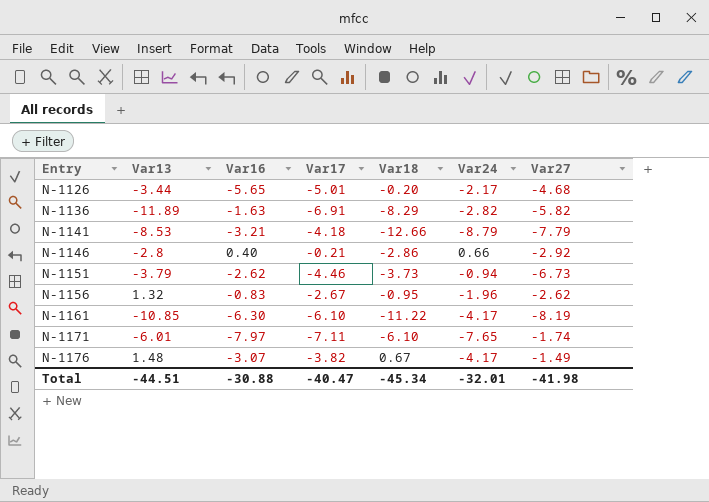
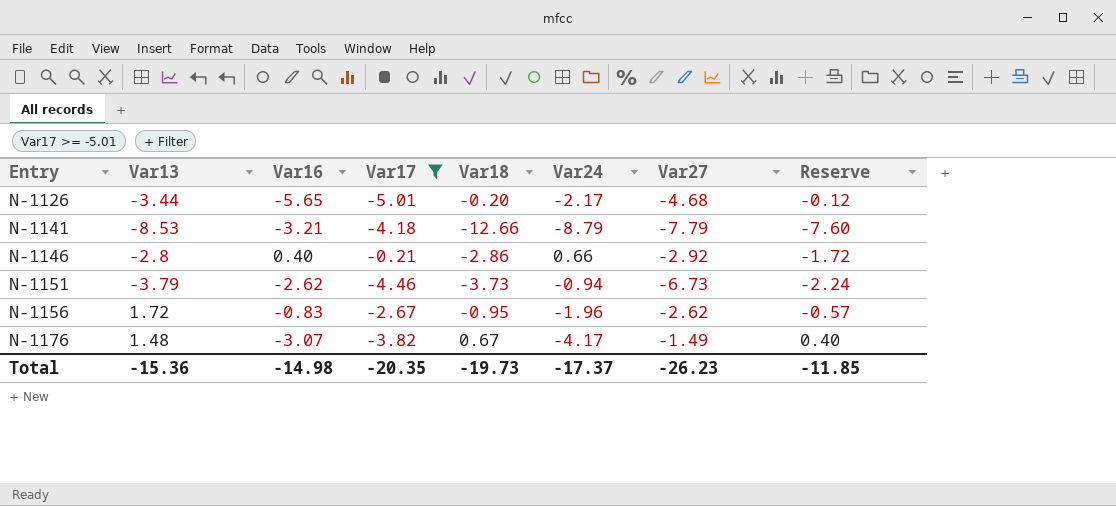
filter: none -> Var17 >= -5.01
column Reserve | formula: none -> [Var18] * 0.6
N-1156 | Var13: 1.32 -> 1.72
Total | Var13: -44.51 -> -15.36
Total | Var16: -30.88 -> -14.98
Total | Var17: -40.47 -> -20.35
Total | Var18: -45.34 -> -19.73
Total | Var24: -32.01 -> -17.37
Total | Var27: -41.98 -> -26.23

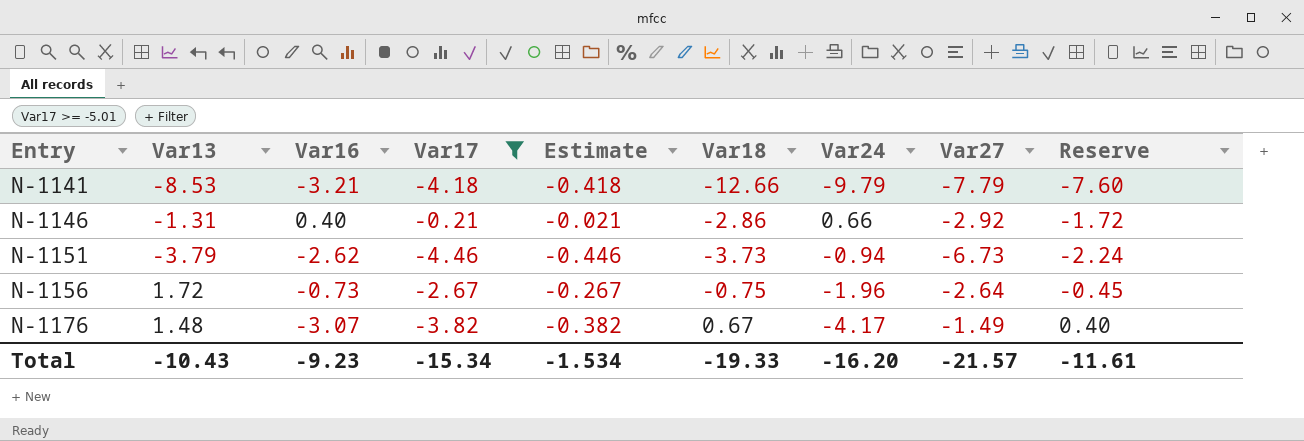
column Estimate | formula: none -> [Var17] * 0.1
row N-1126: -3.44 | -5.65 | -5.01 | -0.20 | -2.17 | -4.68 | -0.12 -> none
N-1141 | Var24: -8.79 -> -9.79
N-1146 | Var13: -2.8 -> -1.31
N-1156 | Var16: -0.83 -> -0.73
N-1156 | Var18: -0.95 -> -0.75
N-1156 | Var27: -2.62 -> -2.64
N-1156 | Reserve: -0.57 -> -0.45
Total | Var13: -15.36 -> -10.43
Total | Var16: -14.98 -> -9.23
Total | Var17: -20.35 -> -15.34
Total | Var18: -19.73 -> -19.33
Total | Var24: -17.37 -> -16.20
Total | Var27: -26.23 -> -21.57
Total | Reserve: -11.85 -> -11.61

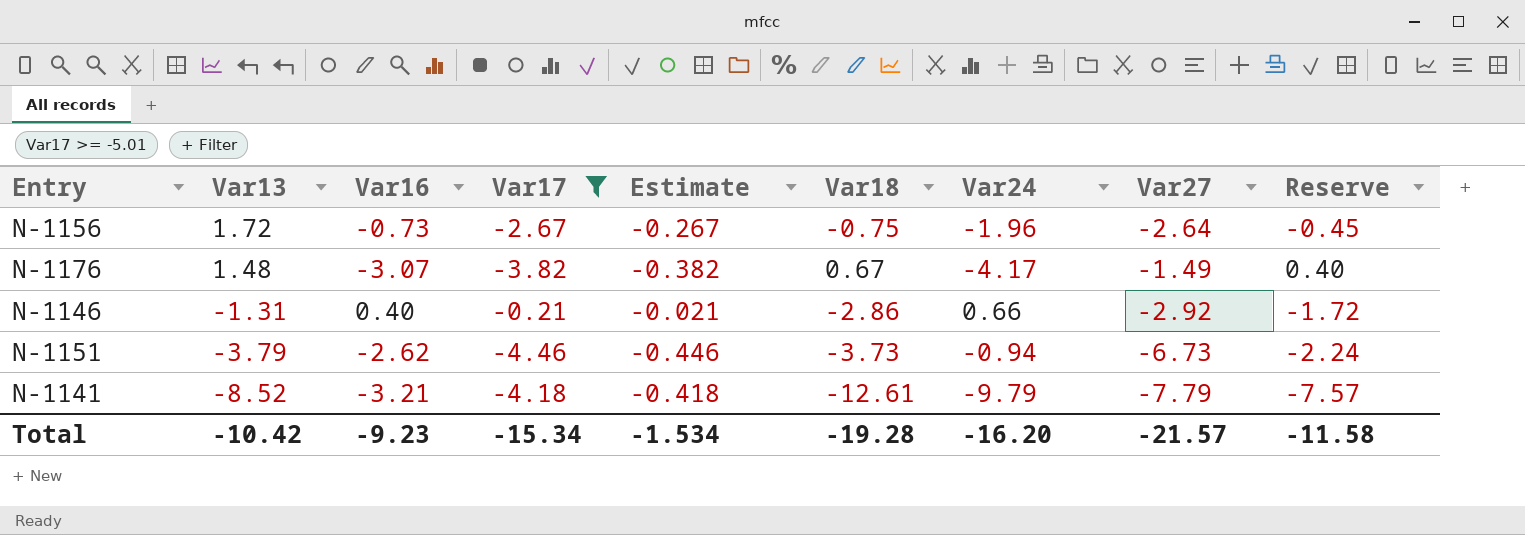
row order: Entry ascending -> Var13 descending
N-1141 | Var13: -8.53 -> -8.52
N-1141 | Var18: -12.66 -> -12.61
N-1141 | Reserve: -7.60 -> -7.57
Total | Var13: -10.43 -> -10.42
Total | Var18: -19.33 -> -19.28
Total | Reserve: -11.61 -> -11.58

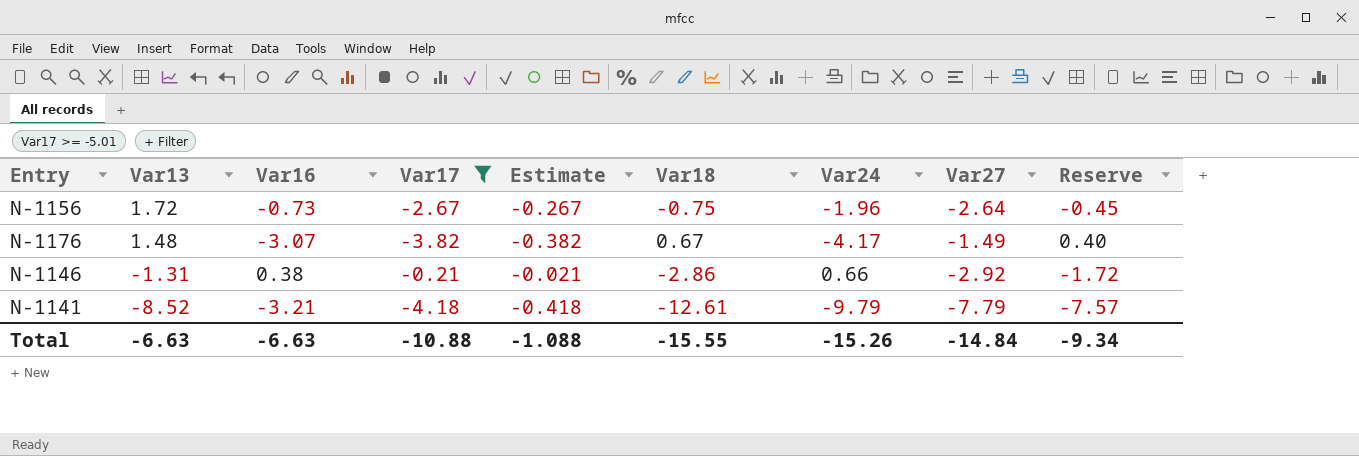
row N-1151: -3.79 | -2.62 | -4.46 | -0.446 | -3.73 | -0.94 | -6.73 | -2.24 -> none
N-1146 | Var16: 0.40 -> 0.38
Total | Var13: -10.42 -> -6.63
Total | Var16: -9.23 -> -6.63
Total | Var17: -15.34 -> -10.88
Total | Estimate: -1.534 -> -1.088
Total | Var18: -19.28 -> -15.55
Total | Var24: -16.20 -> -15.26
Total | Var27: -21.57 -> -14.84
Total | Reserve: -11.58 -> -9.34

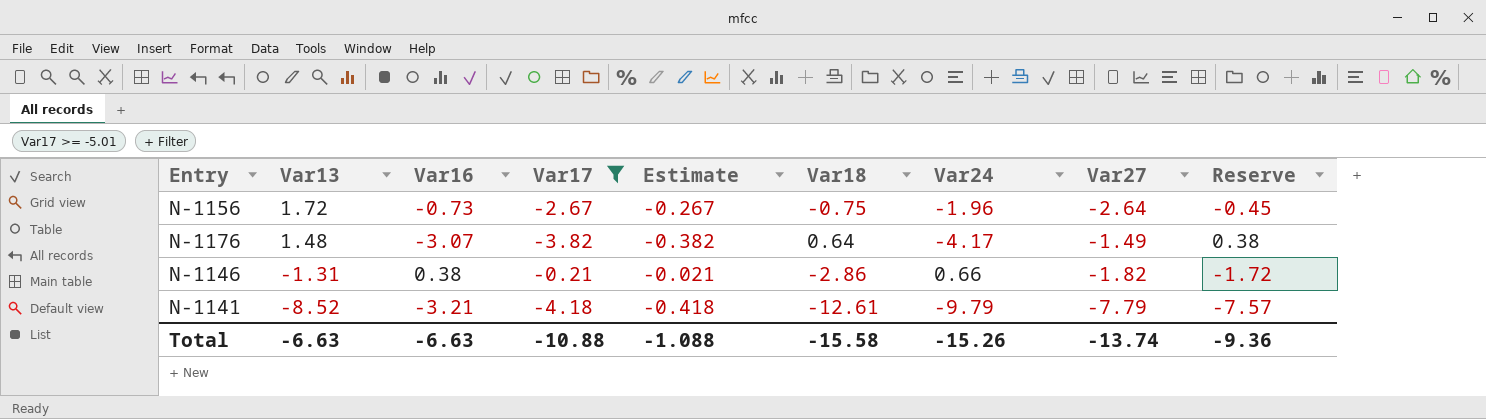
N-1176 | Var18: 0.67 -> 0.64
N-1176 | Reserve: 0.40 -> 0.38
N-1146 | Var27: -2.92 -> -1.82
Total | Var18: -15.55 -> -15.58
Total | Var27: -14.84 -> -13.74
Total | Reserve: -9.34 -> -9.36

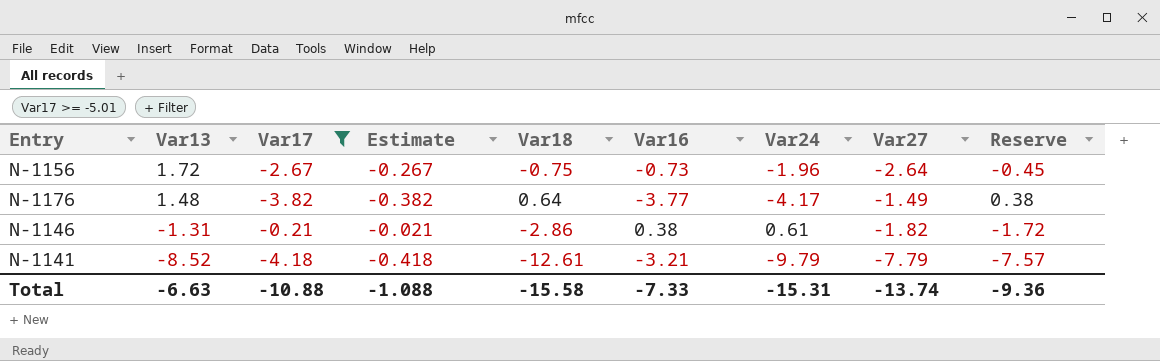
column Var16 | position: 3 -> 6
N-1176 | Var16: -3.07 -> -3.77
N-1146 | Var24: 0.66 -> 0.61
Total | Var16: -6.63 -> -7.33
Total | Var24: -15.26 -> -15.31

